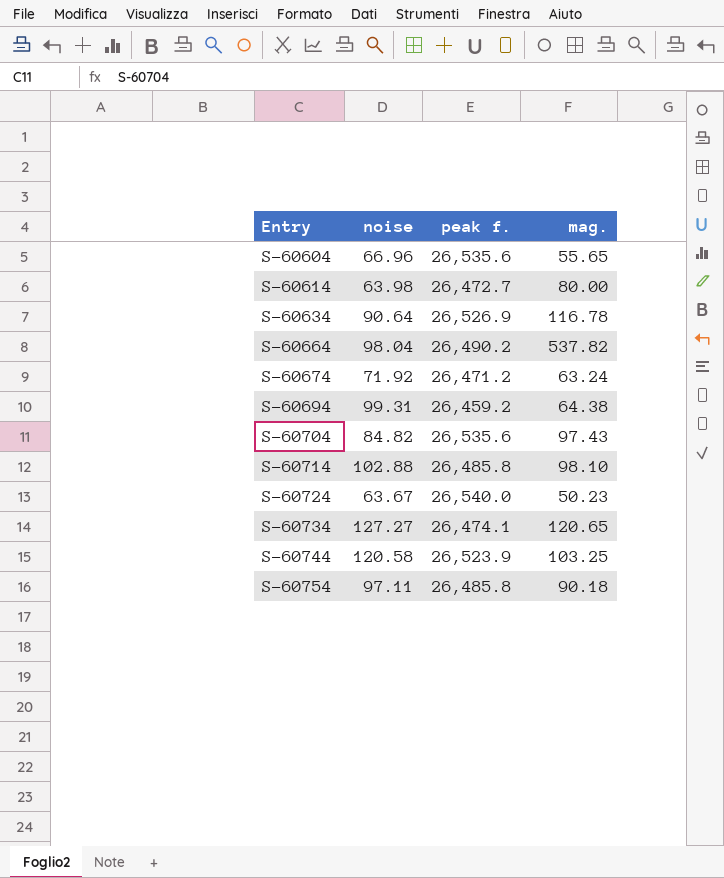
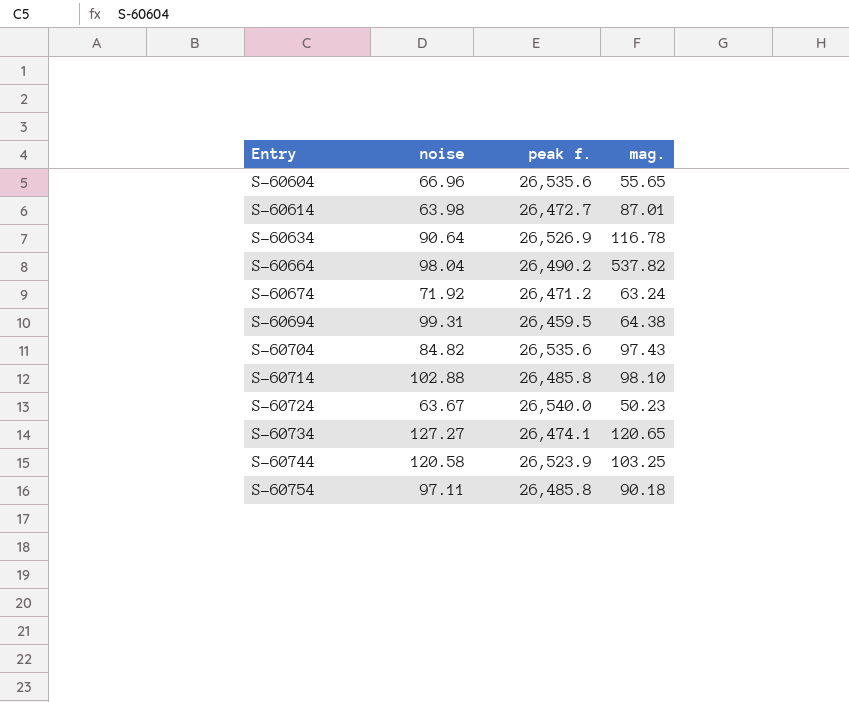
S-60614 | mag.: 80.00 -> 87.01
S-60694 | peak f.: 26,459.2 -> 26,459.5

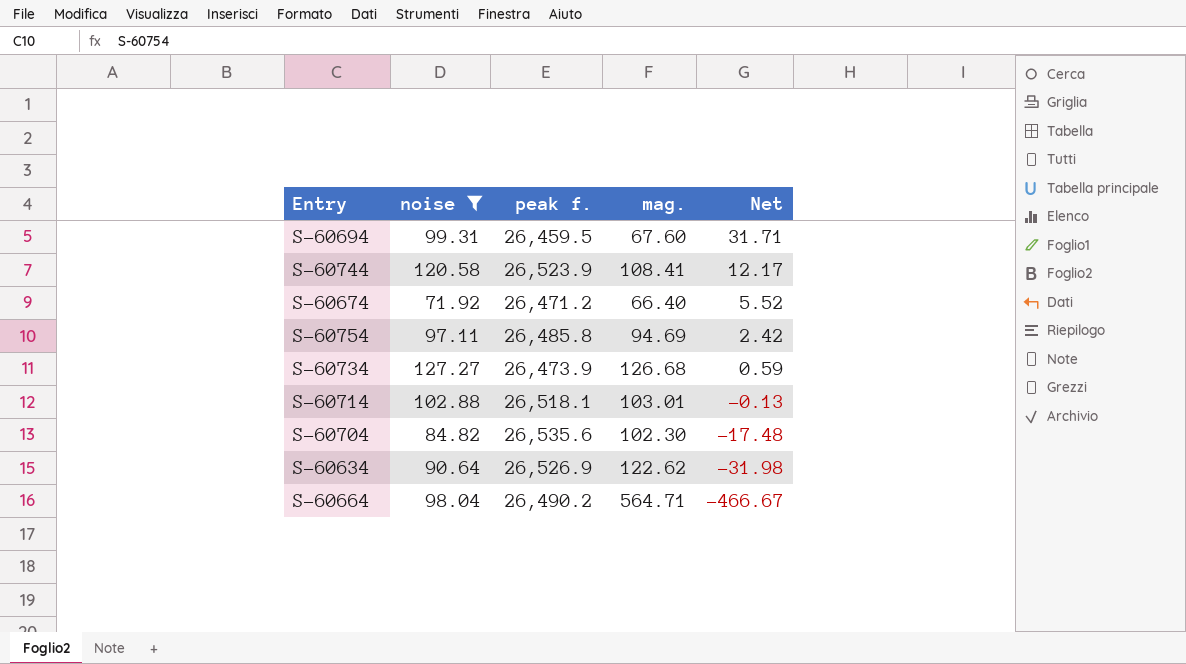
filter: none -> noise >= 71.92
row order: Entry ascending -> Net descending
column Net | formula: none -> [noise] - [mag.]
S-60694 | mag.: 64.38 -> 67.60
S-60744 | mag.: 103.25 -> 108.41
S-60674 | mag.: 63.24 -> 66.40
S-60754 | mag.: 90.18 -> 94.69
S-60734 | peak f.: 26,474.1 -> 26,473.9
S-60734 | mag.: 120.65 -> 126.68
S-60714 | peak f.: 26,485.8 -> 26,518.1
S-60714 | mag.: 98.10 -> 103.01
S-60704 | mag.: 97.43 -> 102.30
S-60634 | mag.: 116.78 -> 122.62
S-60664 | mag.: 537.82 -> 564.71

